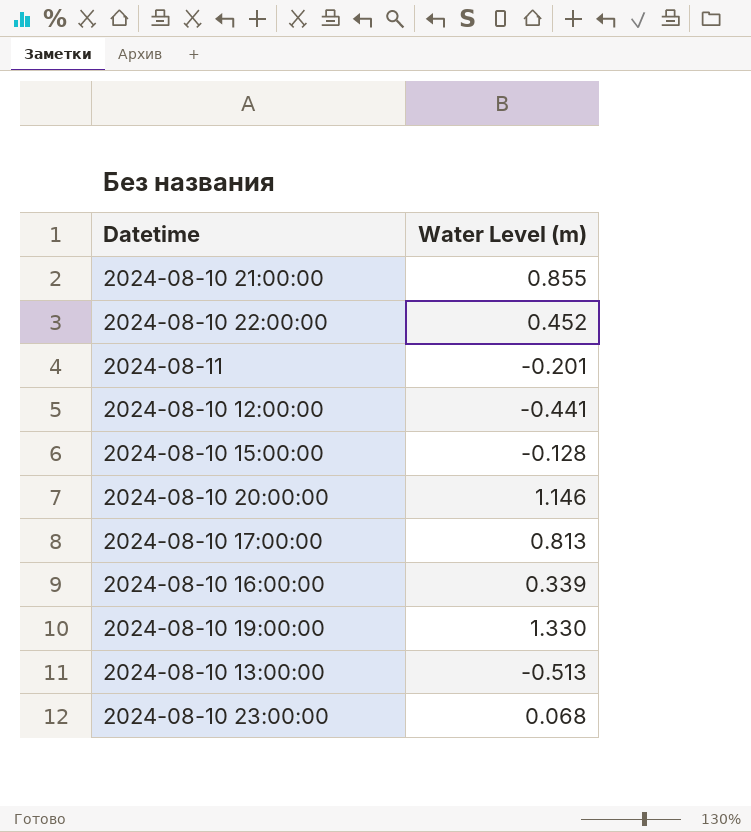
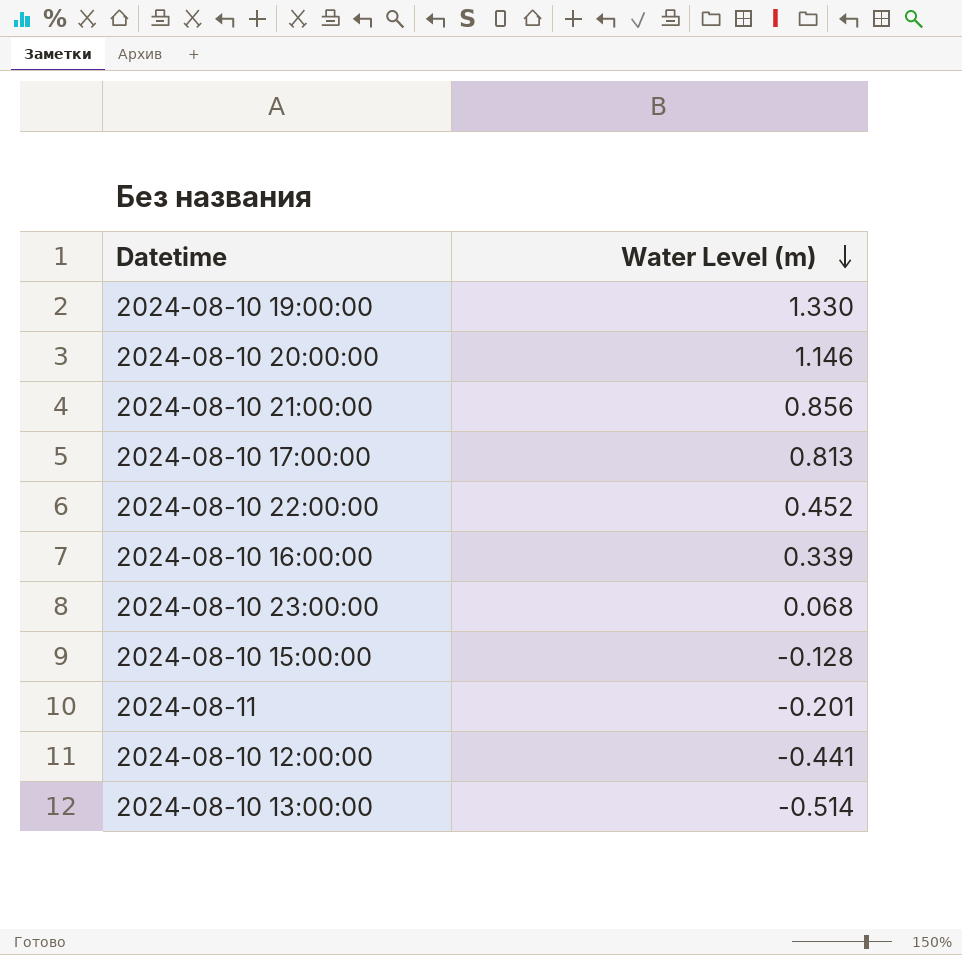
row order: none -> Water Level (m) descending
2024-08-10 21:00:00 | Water Level (m): 0.855 -> 0.856
2024-08-10 13:00:00 | Water Level (m): -0.513 -> -0.514

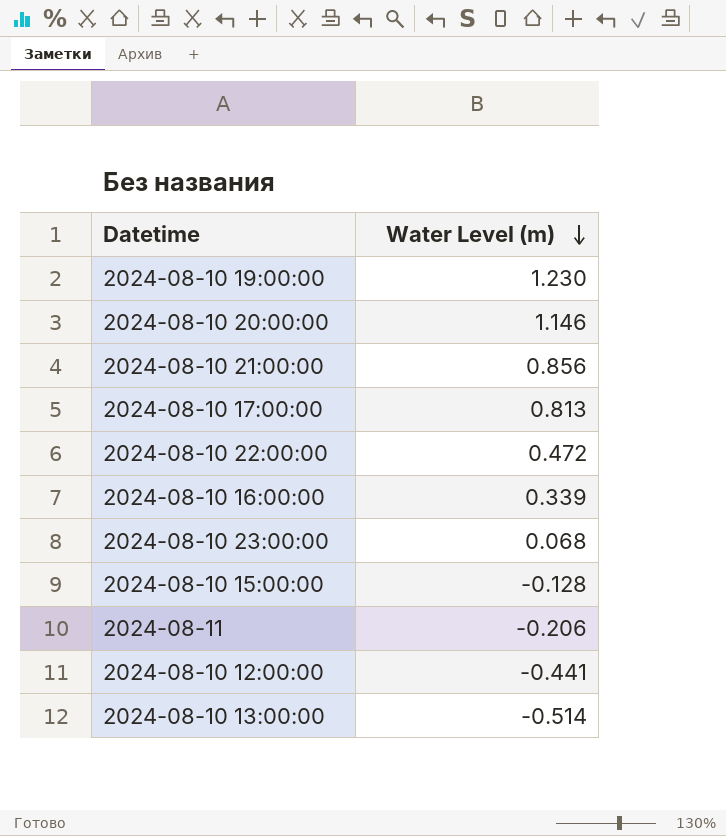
2024-08-10 19:00:00 | Water Level (m): 1.330 -> 1.230
2024-08-10 22:00:00 | Water Level (m): 0.452 -> 0.472
2024-08-11 | Water Level (m): -0.201 -> -0.206

